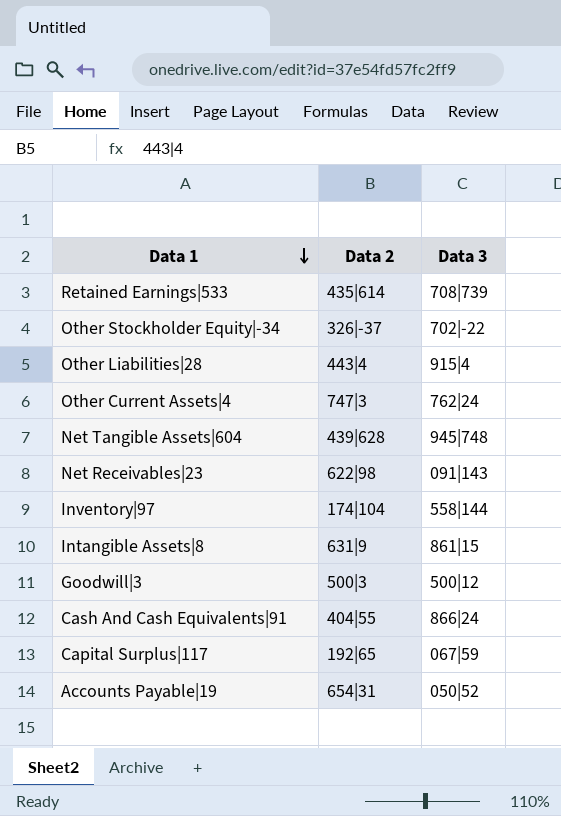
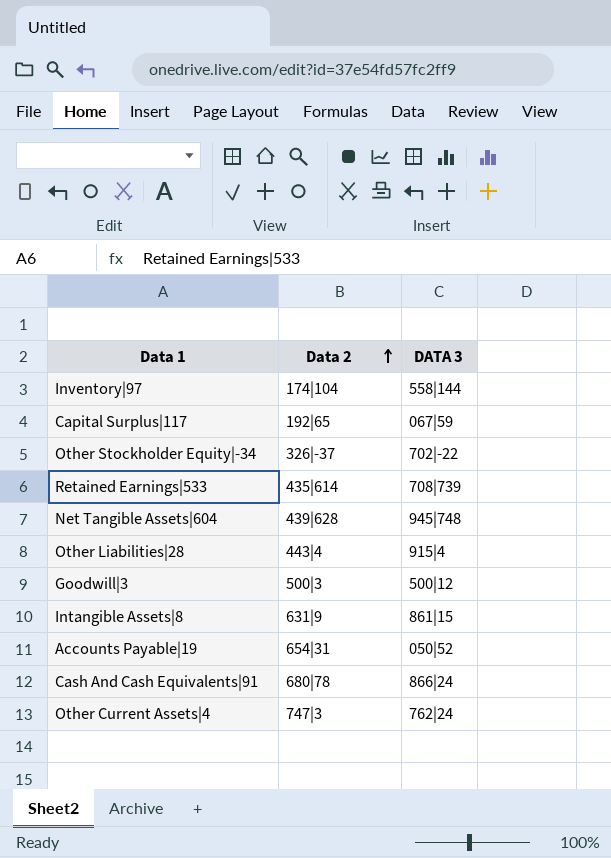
row order: Data 1 descending -> Data 2 ascending
column name: Data 3 -> DATA 3
row Net Receivables|23: 622|98 | 091|143 -> none
Cash And Cash Equivalents|91 | Data 2: 404|55 -> 680|78

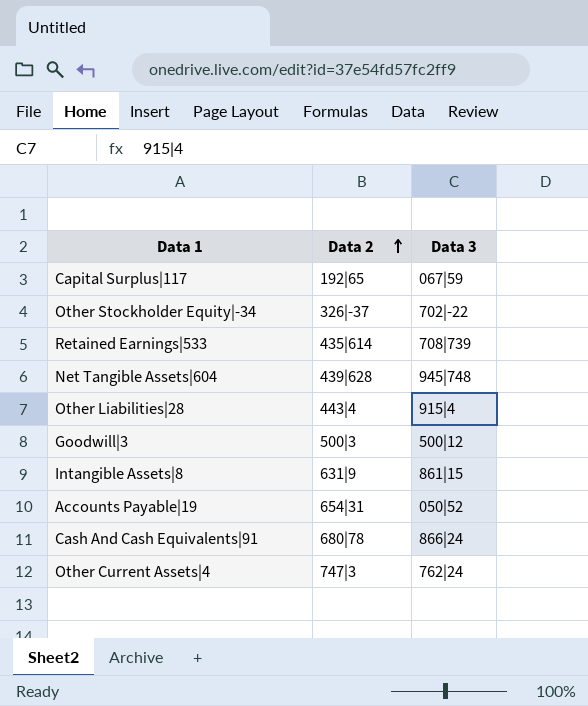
column name: DATA 3 -> Data 3
row Inventory|97: 174|104 | 558|144 -> none

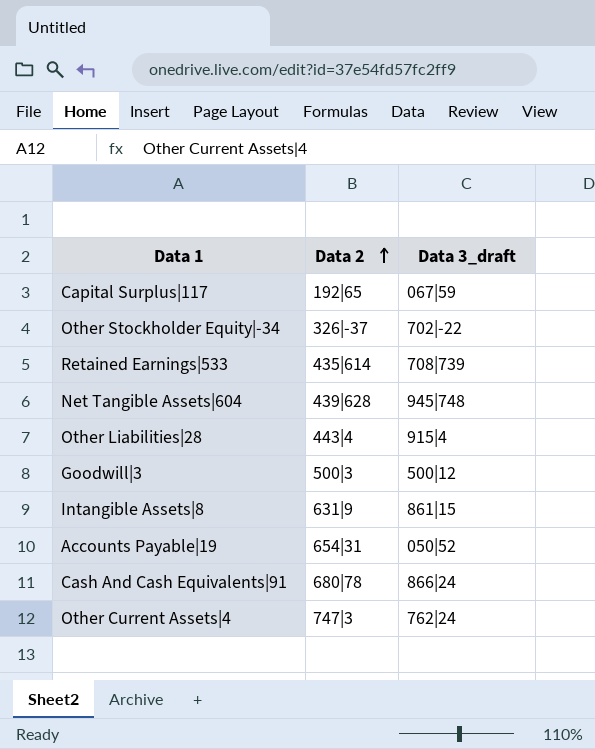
column name: Data 3 -> Data 3_draft

